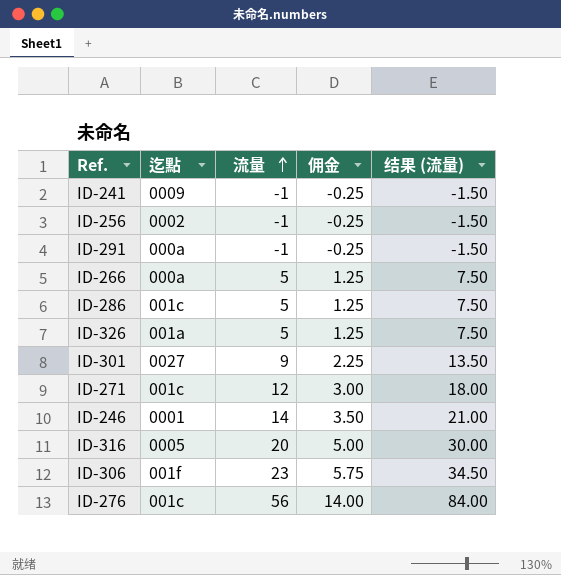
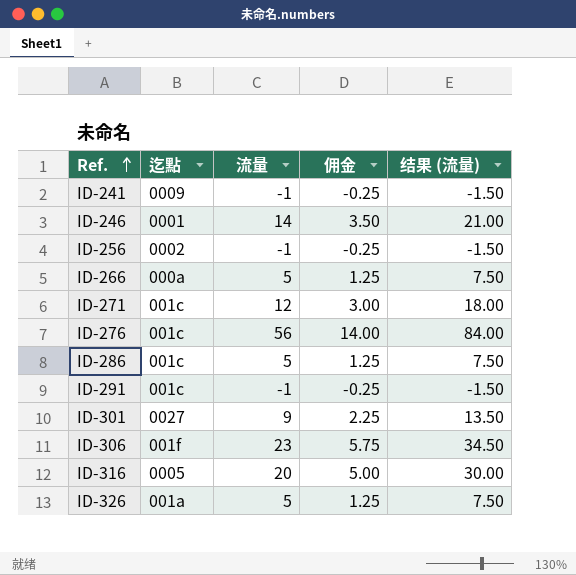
row order: 流量 ascending -> Ref. ascending
ID-291 | 迄點: 000a -> 001c

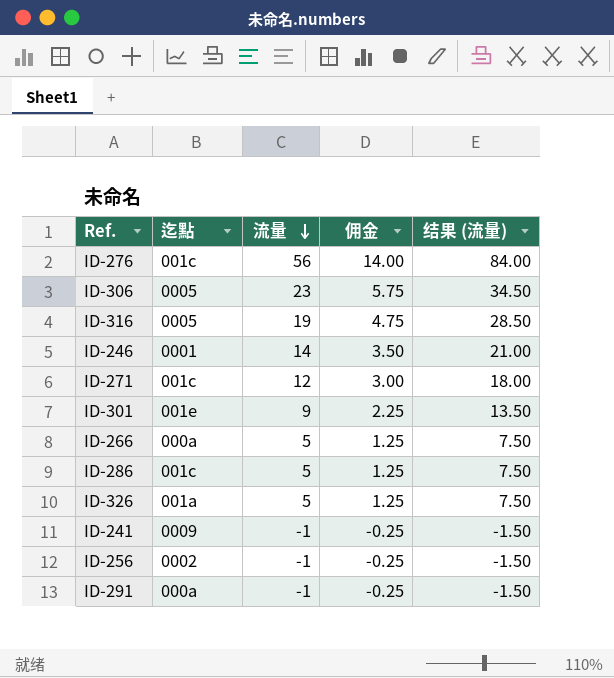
row order: Ref. ascending -> 流量 descending
ID-306 | 迄點: 001f -> 0005
ID-316 | 流量: 20 -> 19
ID-316 | 佣金: 5.00 -> 4.75
ID-316 | 结果 (流量): 30.00 -> 28.50
ID-301 | 迄點: 0027 -> 001e
ID-291 | 迄點: 001c -> 000a

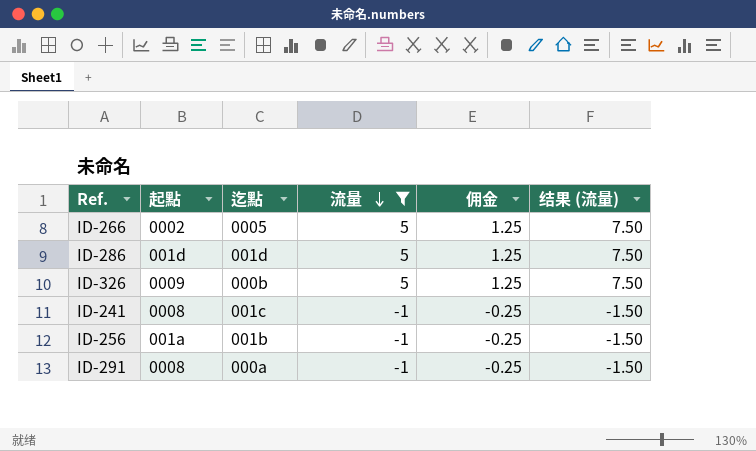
filter: none -> 流量 <= 5
column 起點 | position: none -> 2
ID-266 | 迄點: 000a -> 0005
ID-286 | 迄點: 001c -> 001d
ID-326 | 迄點: 001a -> 000b
ID-241 | 迄點: 0009 -> 001c
ID-256 | 迄點: 0002 -> 001b

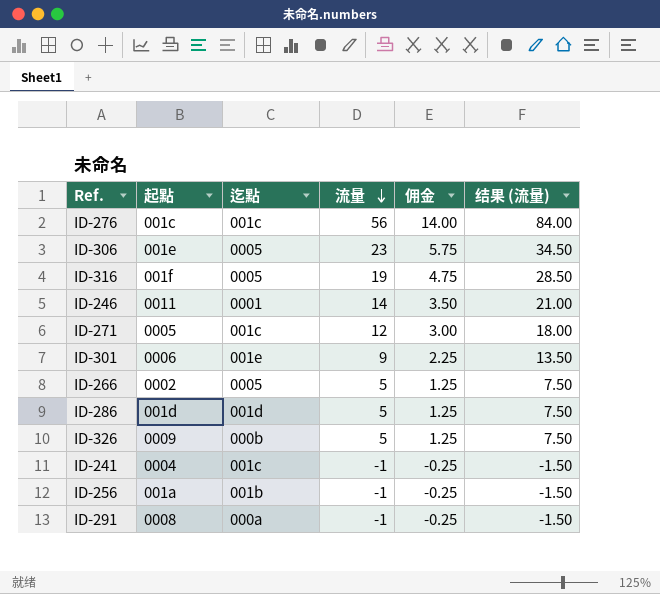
filter: 流量 <= 5 -> none
ID-241 | 起點: 0008 -> 0004

